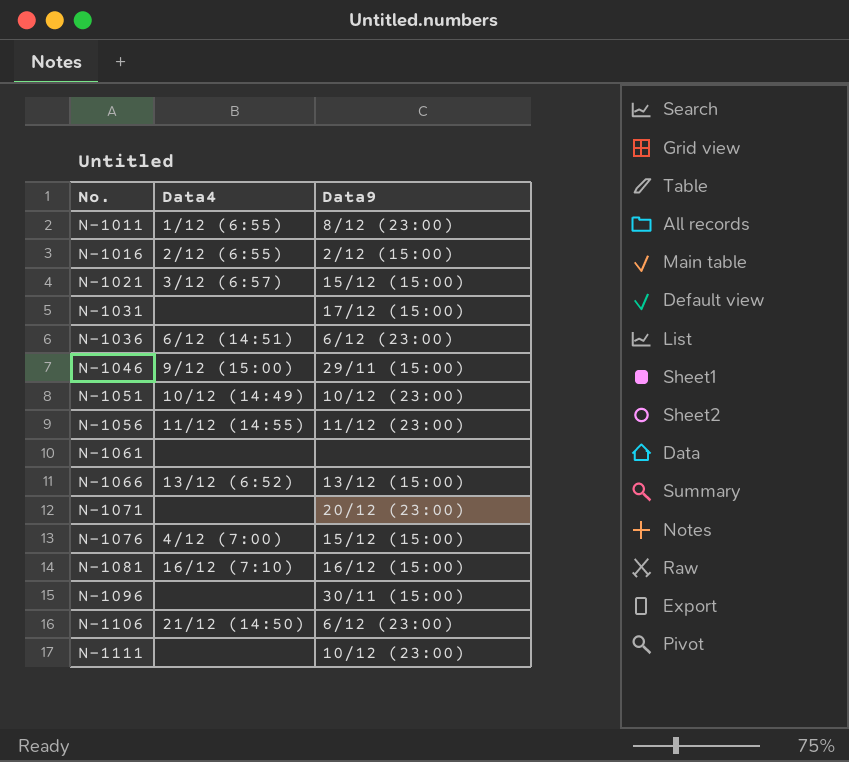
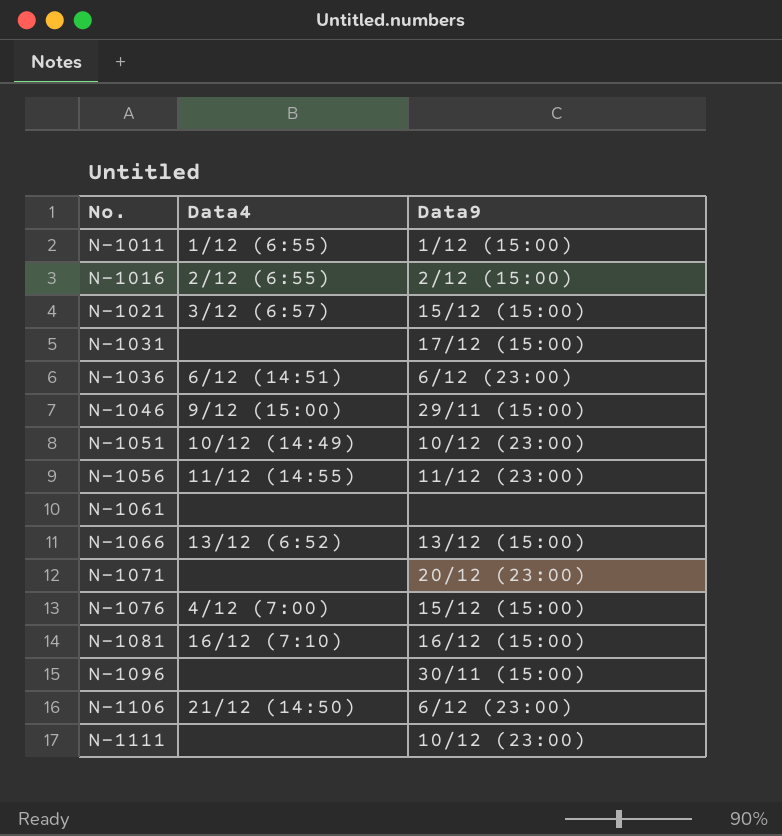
N-1011 | Data9: 8/12 (23:00) -> 1/12 (15:00)

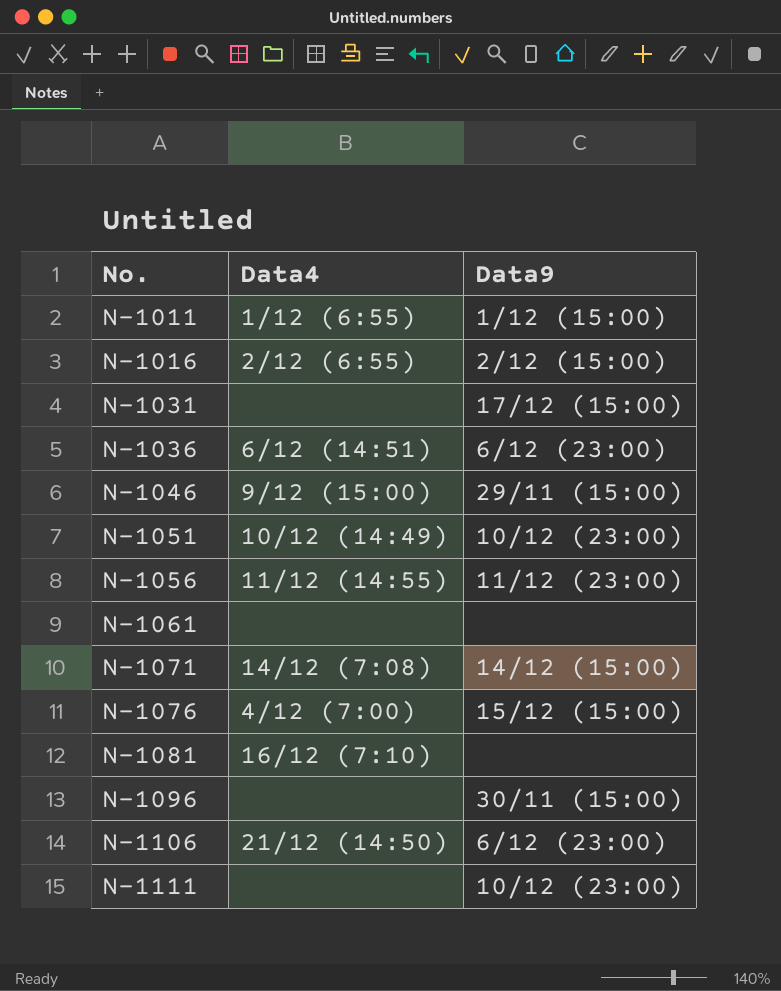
row N-1021: 3/12 (6:57) | 15/12 (15:00) -> none
row N-1066: 13/12 (6:52) | 13/12 (15:00) -> none
N-1071 | Data4: none -> 14/12 (7:08)
N-1071 | Data9: 20/12 (23:00) -> 14/12 (15:00)
N-1081 | Data9: 16/12 (15:00) -> none

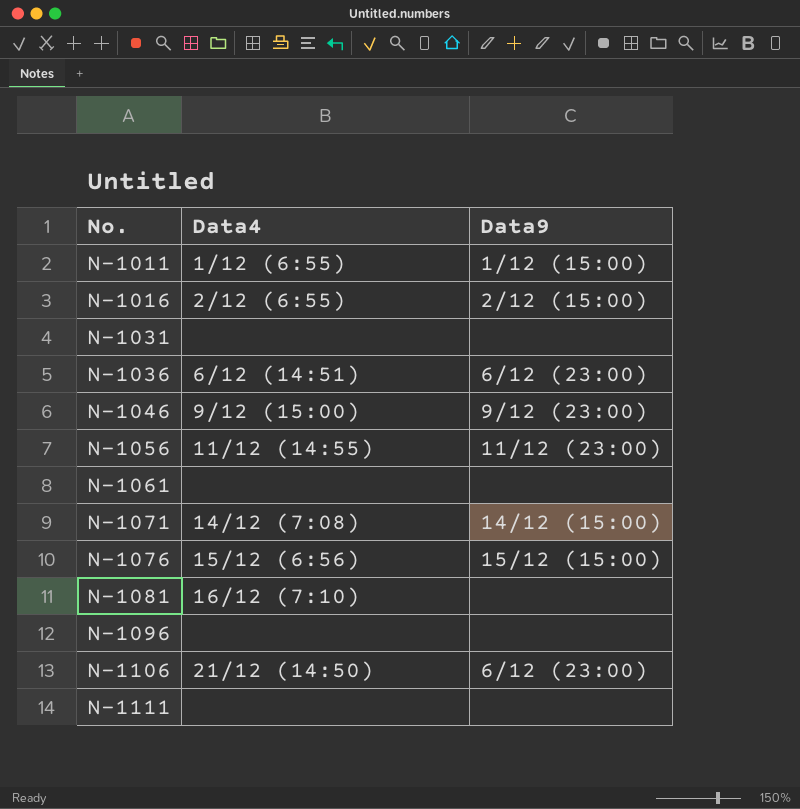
row N-1051: 10/12 (14:49) | 10/12 (23:00) -> none
N-1031 | Data9: 17/12 (15:00) -> none
N-1046 | Data9: 29/11 (15:00) -> 9/12 (23:00)
N-1076 | Data4: 4/12 (7:00) -> 15/12 (6:56)
N-1096 | Data9: 30/11 (15:00) -> none
N-1111 | Data9: 10/12 (23:00) -> none

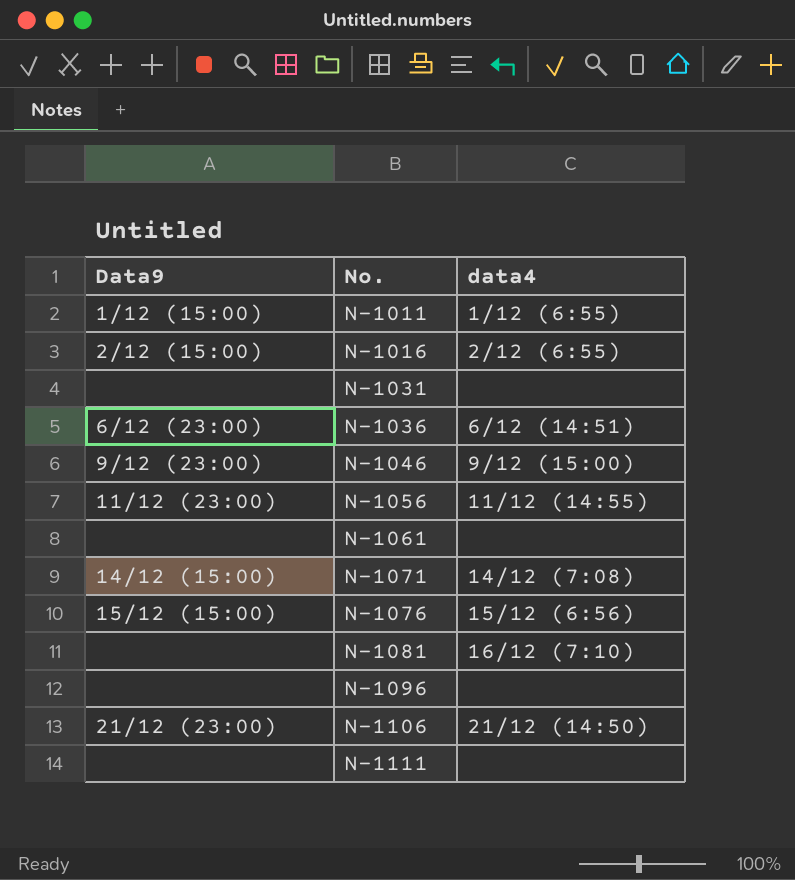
column Data9 | position: 3 -> 1
column name: Data4 -> data4
N-1106 | Data9: 6/12 (23:00) -> 21/12 (23:00)

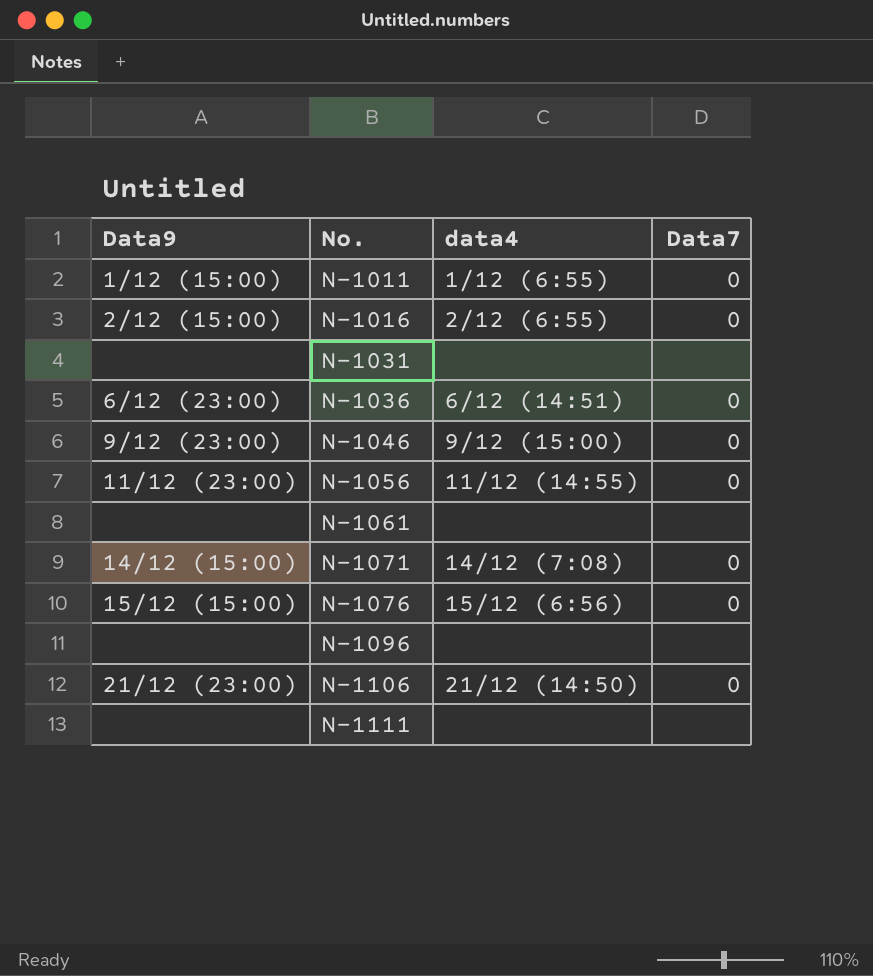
column Data7 | position: none -> 4
row N-1081: none | 16/12 (7:10) -> none

